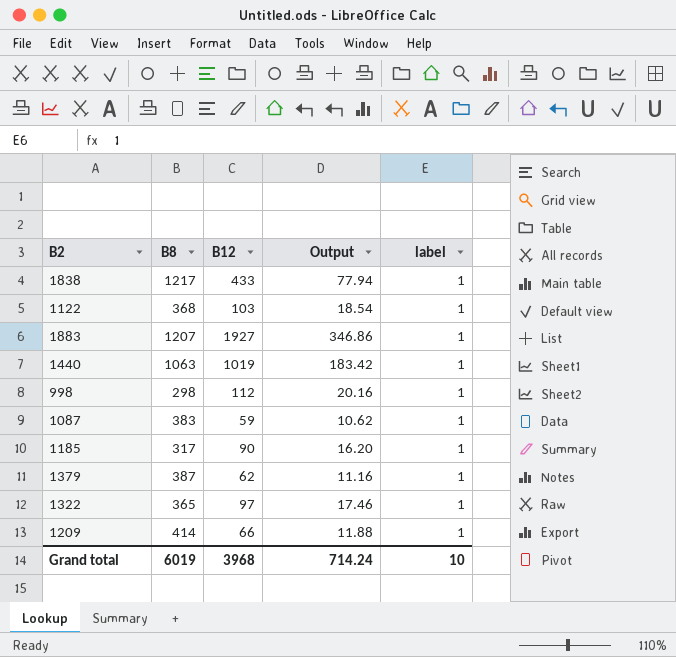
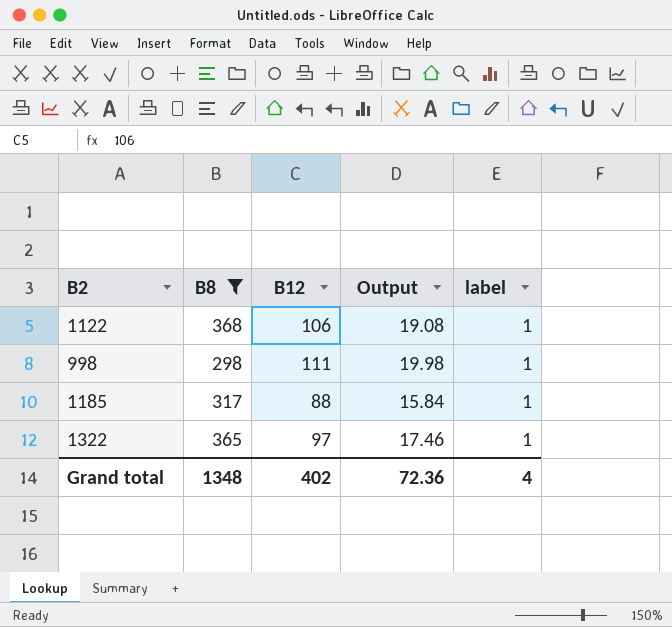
filter: none -> B8 <= 368
1122 | B12: 103 -> 106
1122 | Output: 18.54 -> 19.08
998 | B12: 112 -> 111
998 | Output: 20.16 -> 19.98
1185 | B12: 90 -> 88
1185 | Output: 16.20 -> 15.84
Grand total | B8: 6019 -> 1348
Grand total | B12: 3968 -> 402
Grand total | Output: 714.24 -> 72.36
Grand total | label: 10 -> 4

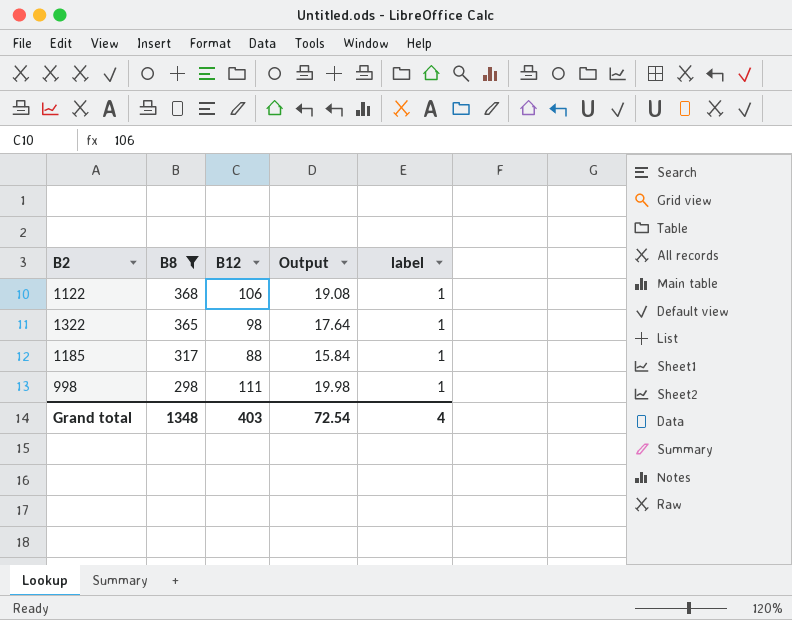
row order: none -> B8 descending
1322 | B12: 97 -> 98
1322 | Output: 17.46 -> 17.64
Grand total | B12: 402 -> 403
Grand total | Output: 72.36 -> 72.54

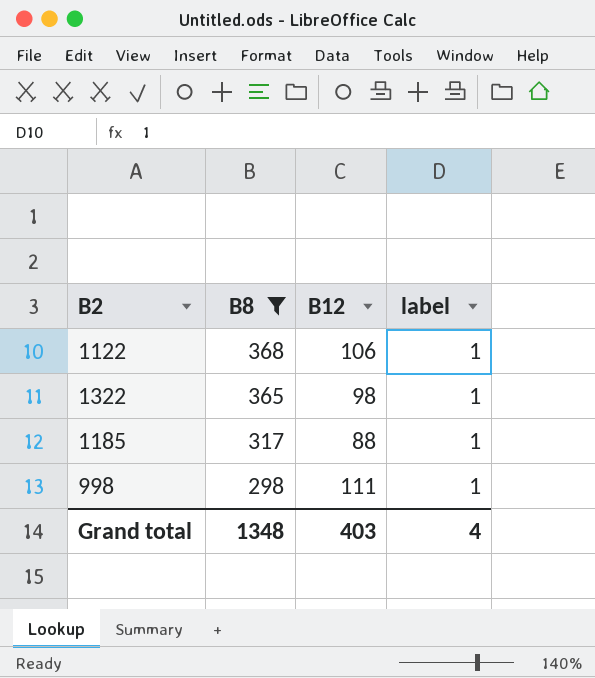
column Output | formula: [B12] * 0.18 -> none

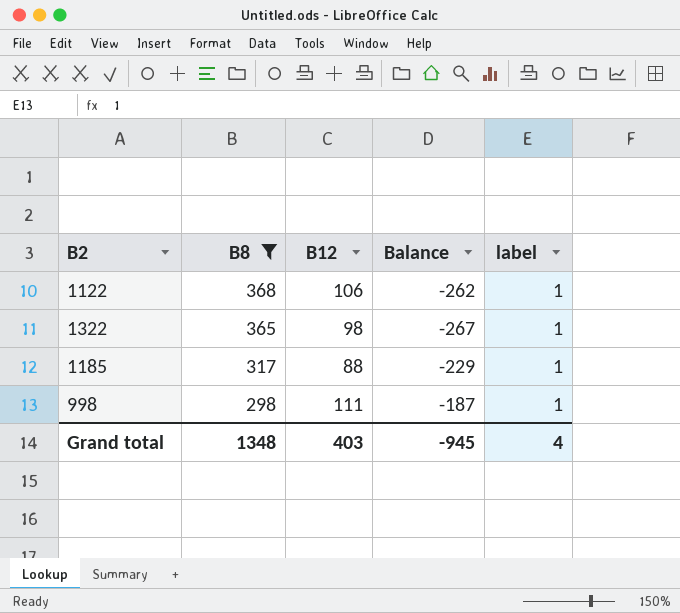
column Balance | formula: none -> [B12] - [B8]

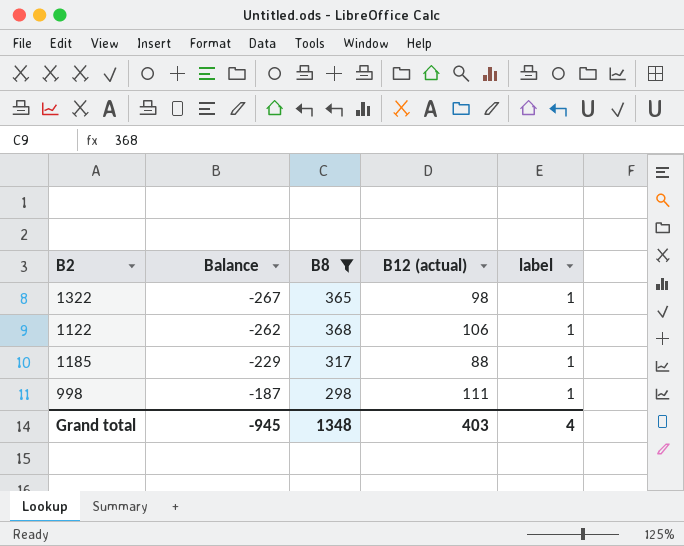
row order: B8 descending -> Balance ascending
column Balance | position: 4 -> 2
column name: B12 -> B12 (actual)

